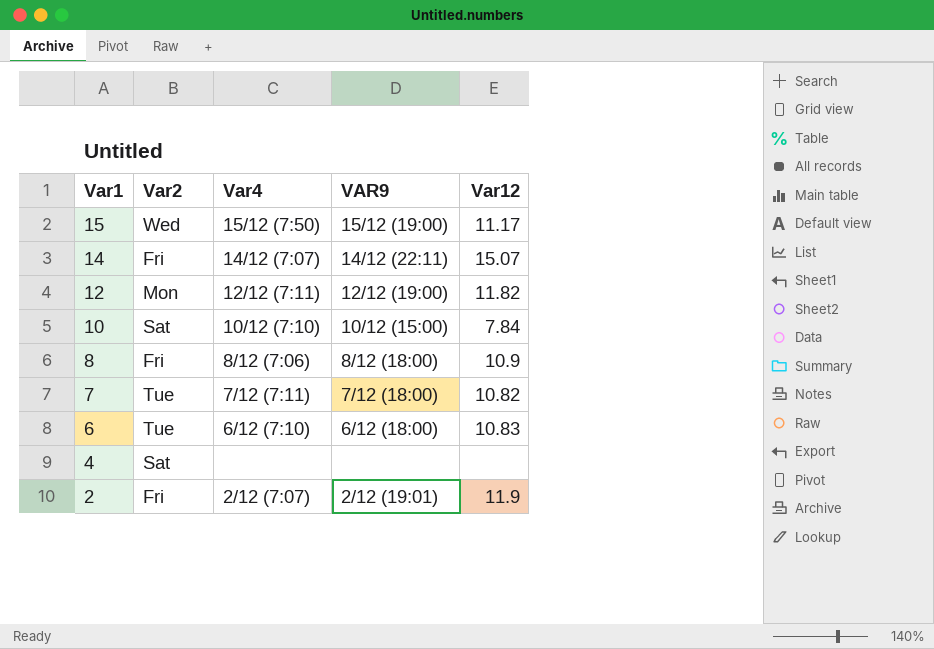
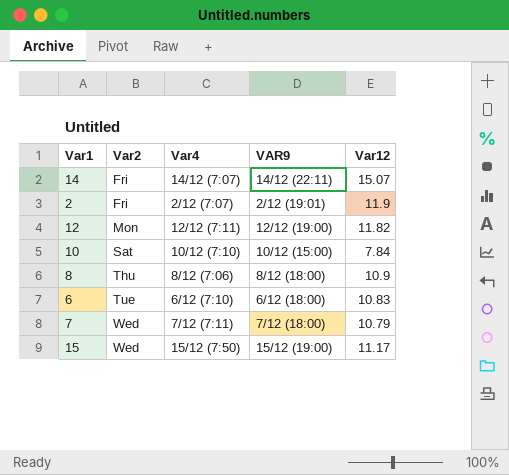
row order: Var1 descending -> Var2 ascending
row 4: Sat | none | none | none -> none
8 | Var2: Fri -> Thu
7 | Var2: Tue -> Wed
7 | Var12: 10.82 -> 10.79

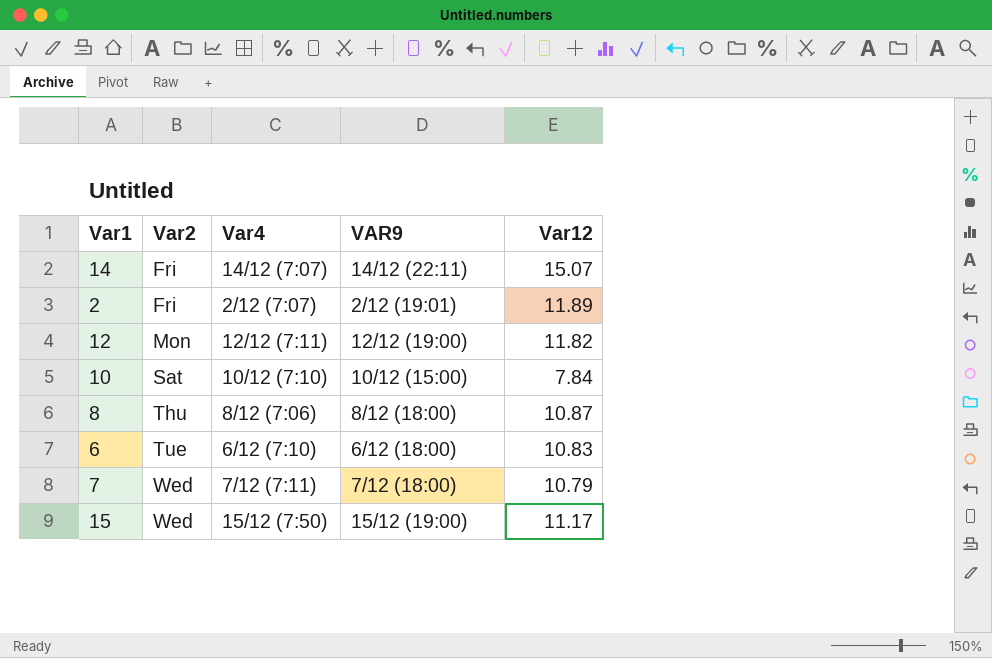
2 | Var12: 11.9 -> 11.89
8 | Var12: 10.9 -> 10.87

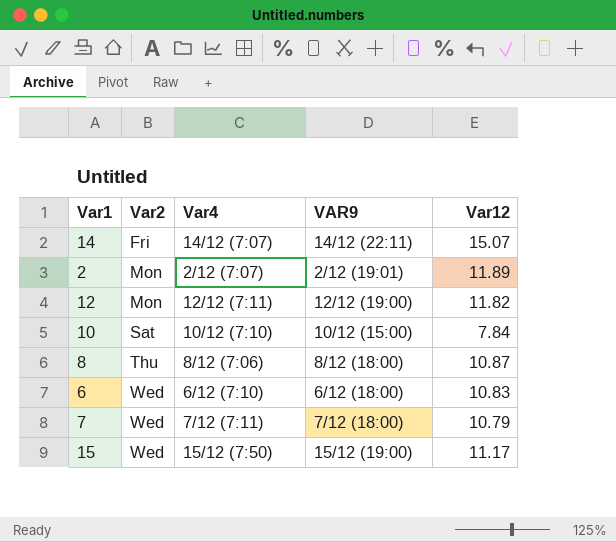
2 | Var2: Fri -> Mon
6 | Var2: Tue -> Wed

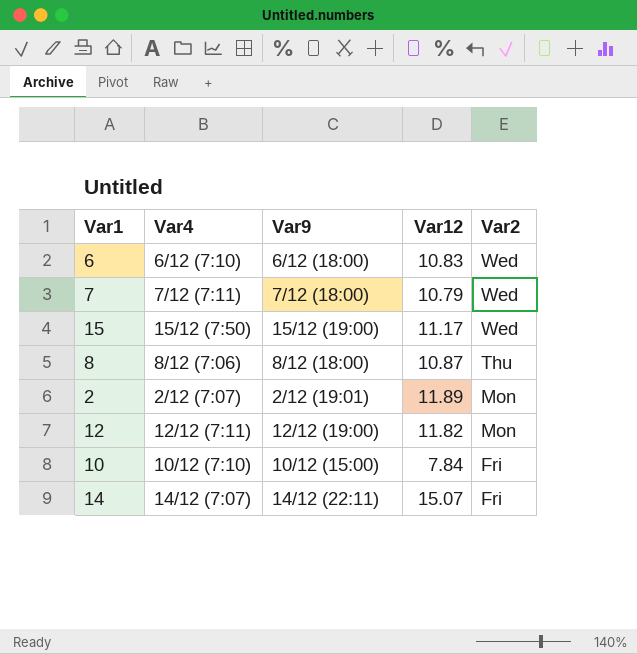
row order: Var2 ascending -> Var2 descending
column name: VAR9 -> Var9
column Var2 | position: 2 -> 5
10 | Var2: Sat -> Fri

